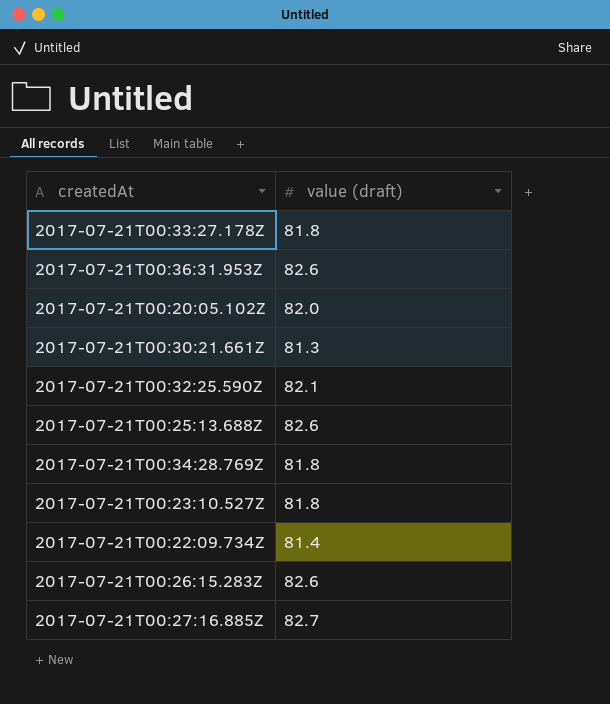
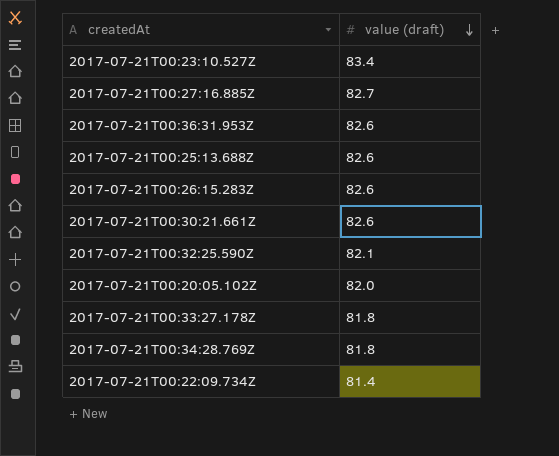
row order: none -> value (draft) descending
2017-07-21T00:23:10.527Z | value (draft): 81.8 -> 83.4
2017-07-21T00:30:21.661Z | value (draft): 81.3 -> 82.6

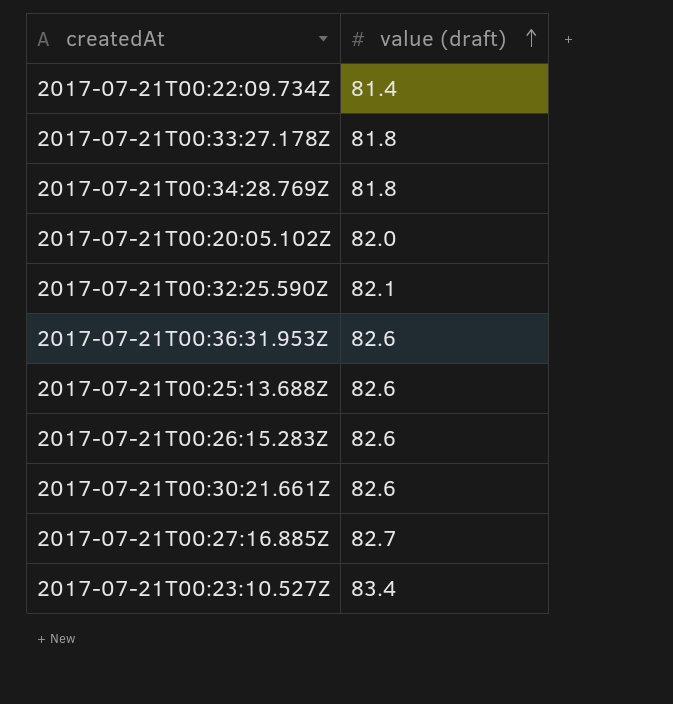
row order: value (draft) descending -> value (draft) ascending

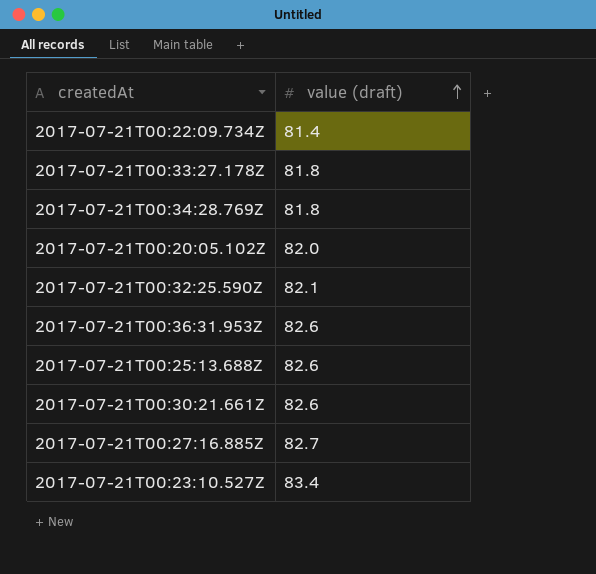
row 2017-07-21T00:26:15.283Z: 82.6 -> none

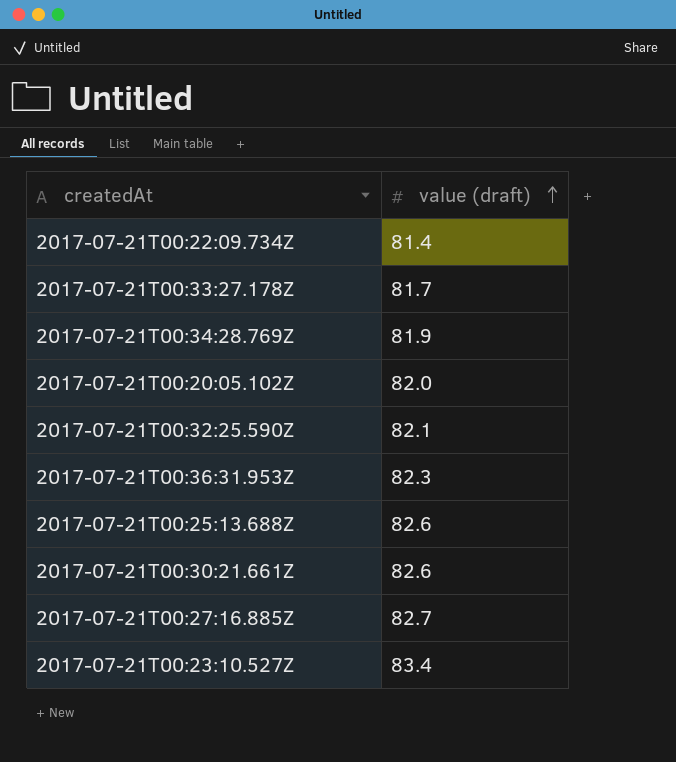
2017-07-21T00:33:27.178Z | value (draft): 81.8 -> 81.7
2017-07-21T00:34:28.769Z | value (draft): 81.8 -> 81.9
2017-07-21T00:36:31.953Z | value (draft): 82.6 -> 82.3

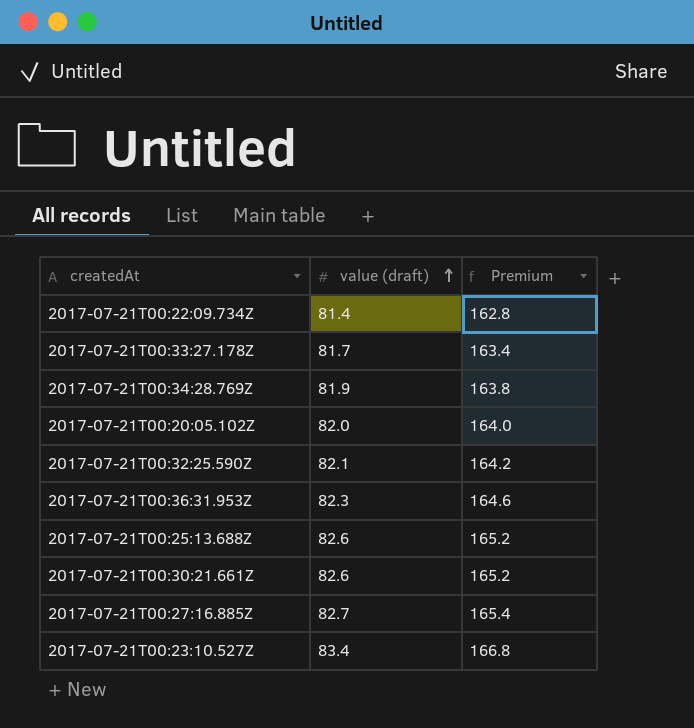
column Premium | formula: none -> [value (draft)] * 2

